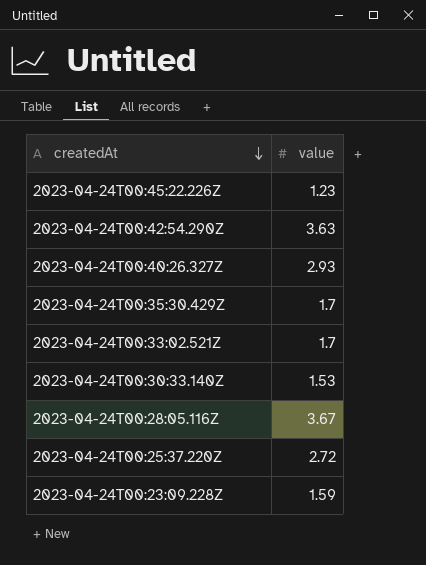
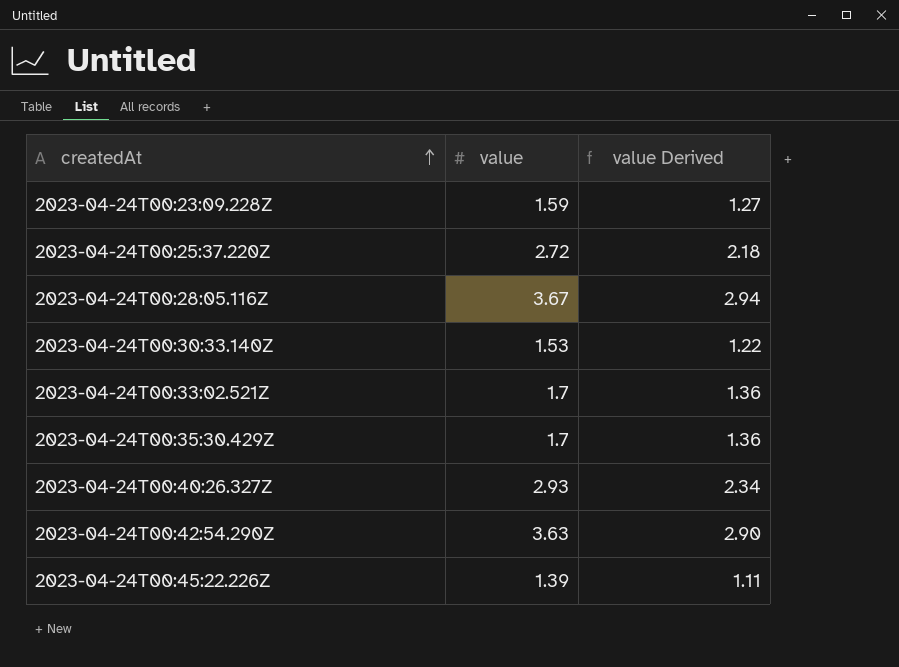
row order: createdAt descending -> createdAt ascending
column value Derived | formula: none -> [value] * 0.8
2023-04-24T00:45:22.226Z | value: 1.23 -> 1.39

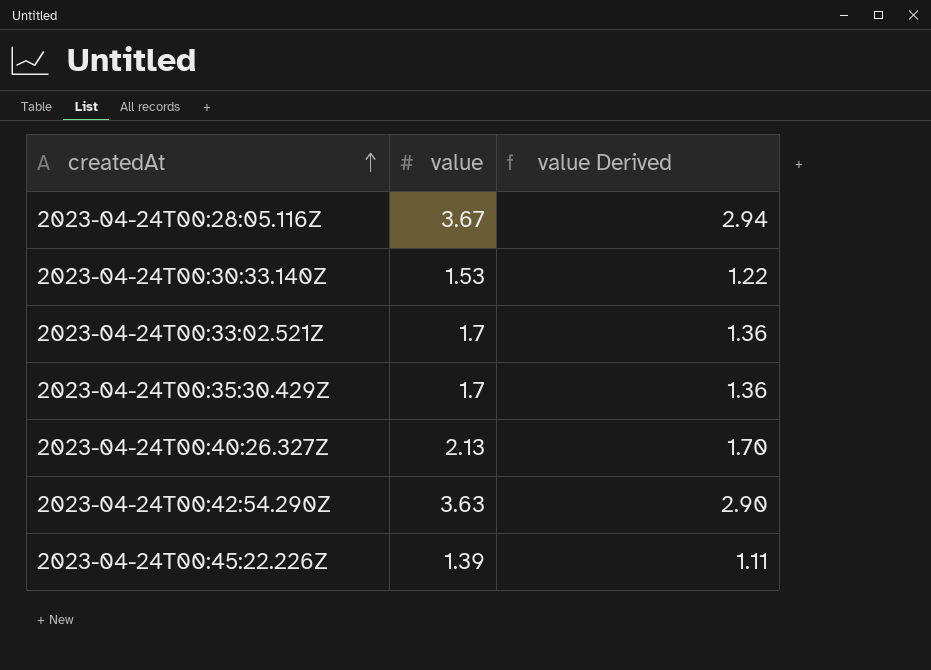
row 2023-04-24T00:23:09.228Z: 1.59 | 1.27 -> none
row 2023-04-24T00:25:37.220Z: 2.72 | 2.18 -> none
2023-04-24T00:40:26.327Z | value: 2.93 -> 2.13
2023-04-24T00:40:26.327Z | value Derived: 2.34 -> 1.70

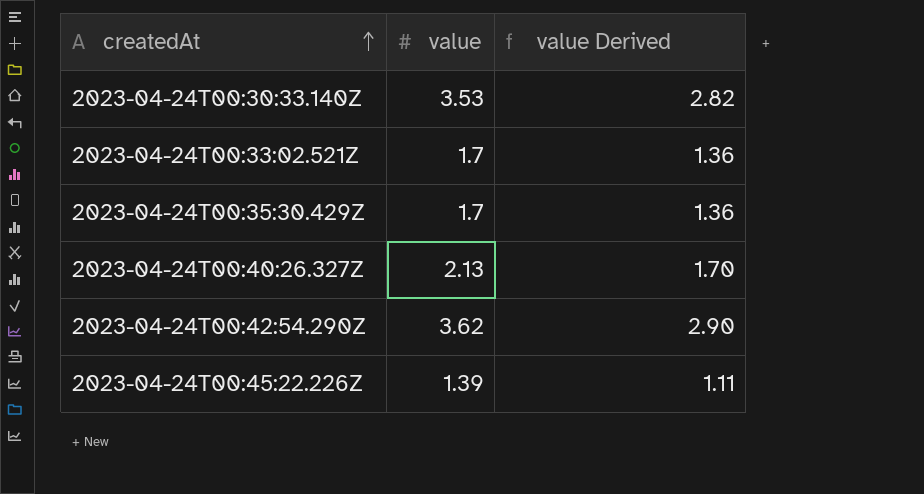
row 2023-04-24T00:28:05.116Z: 3.67 | 2.94 -> none
2023-04-24T00:30:33.140Z | value: 1.53 -> 3.53
2023-04-24T00:30:33.140Z | value Derived: 1.22 -> 2.82
2023-04-24T00:42:54.290Z | value: 3.63 -> 3.62

